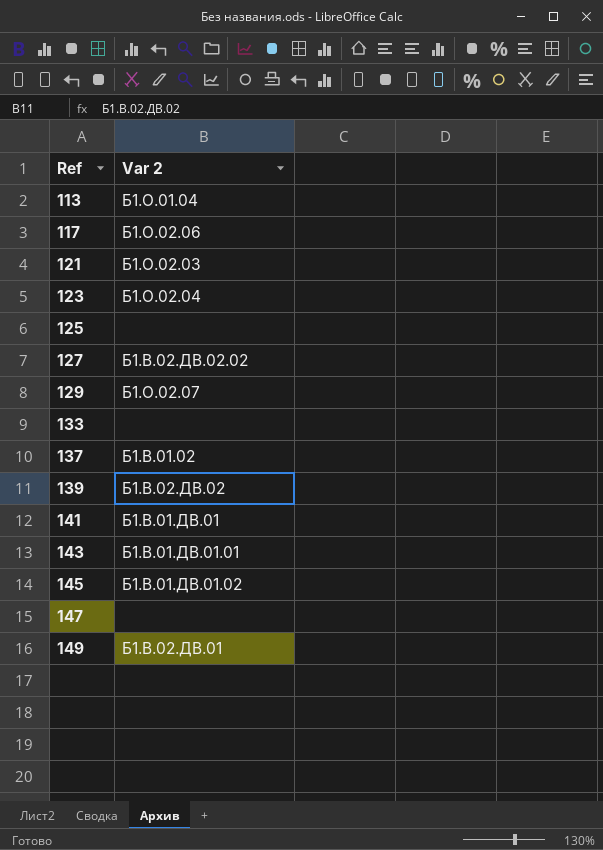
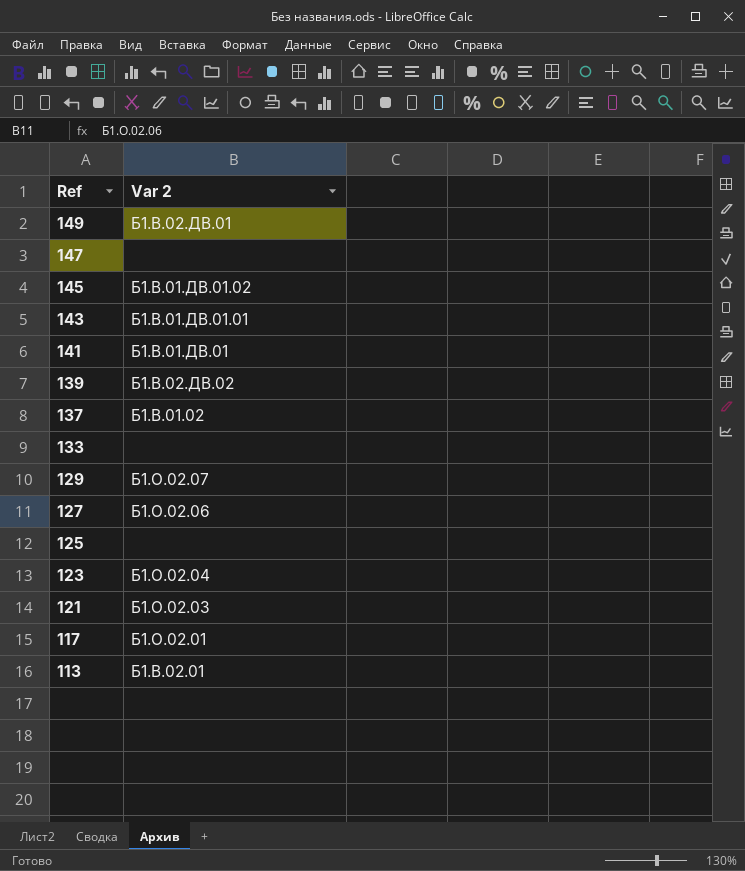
row order: Ref ascending -> Ref descending
127 | Var 2: Б1.В.02.ДВ.02.02 -> Б1.О.02.06
117 | Var 2: Б1.О.02.06 -> Б1.О.02.01
113 | Var 2: Б1.О.01.04 -> Б1.В.02.01

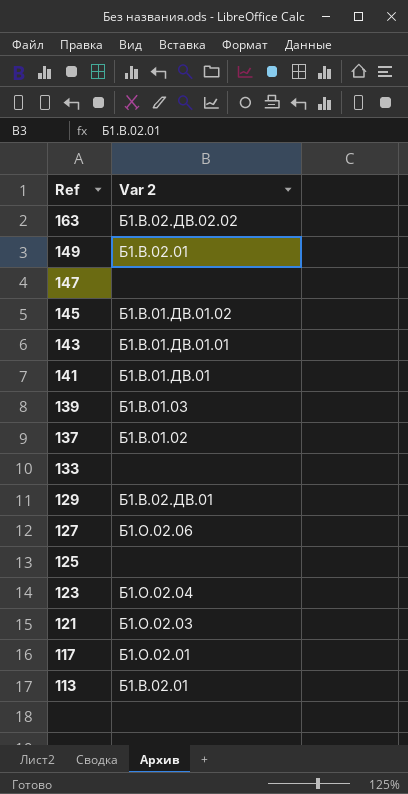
row 163: none -> Б1.В.02.ДВ.02.02
149 | Var 2: Б1.В.02.ДВ.01 -> Б1.В.02.01
139 | Var 2: Б1.В.02.ДВ.02 -> Б1.В.01.03
129 | Var 2: Б1.О.02.07 -> Б1.В.02.ДВ.01

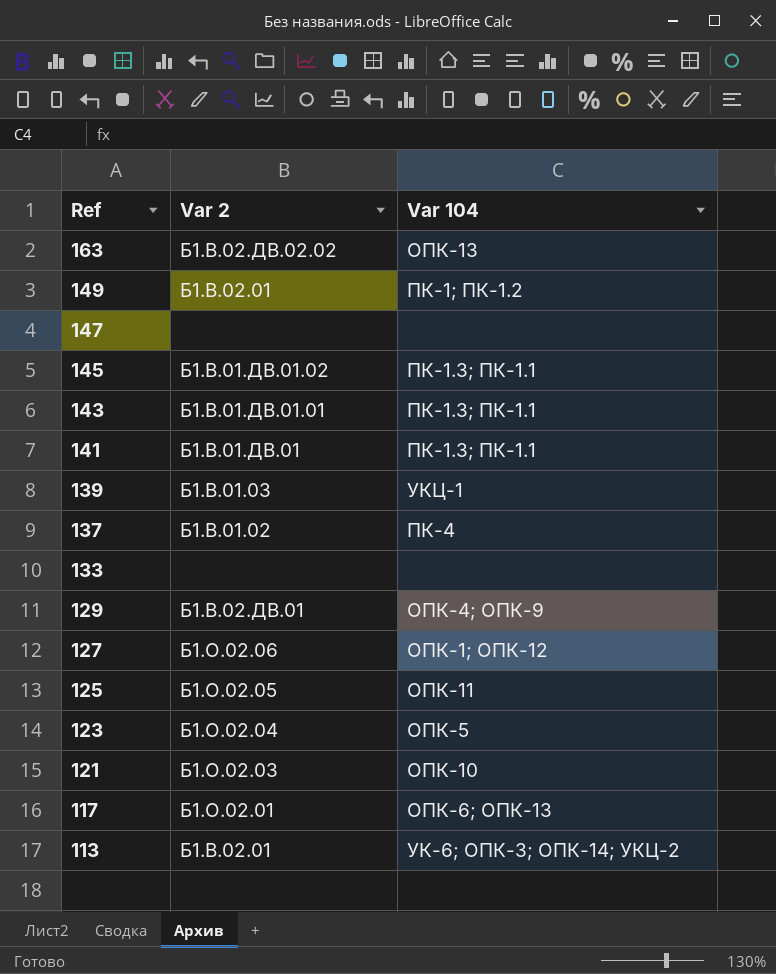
column Var 104 | position: none -> 3
125 | Var 2: none -> Б1.О.02.05

